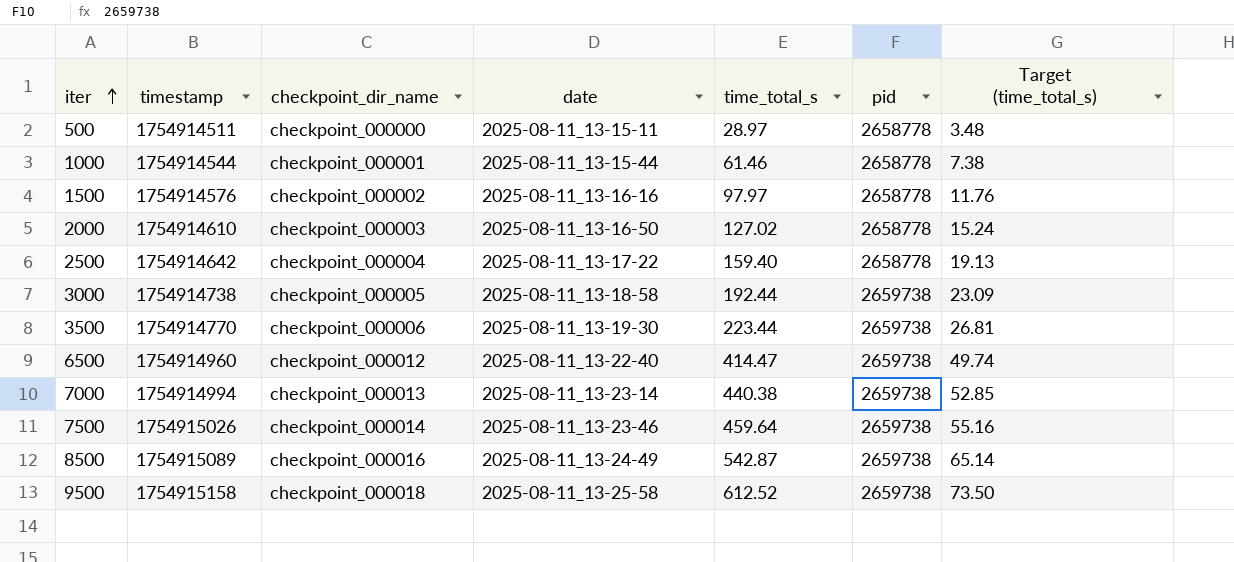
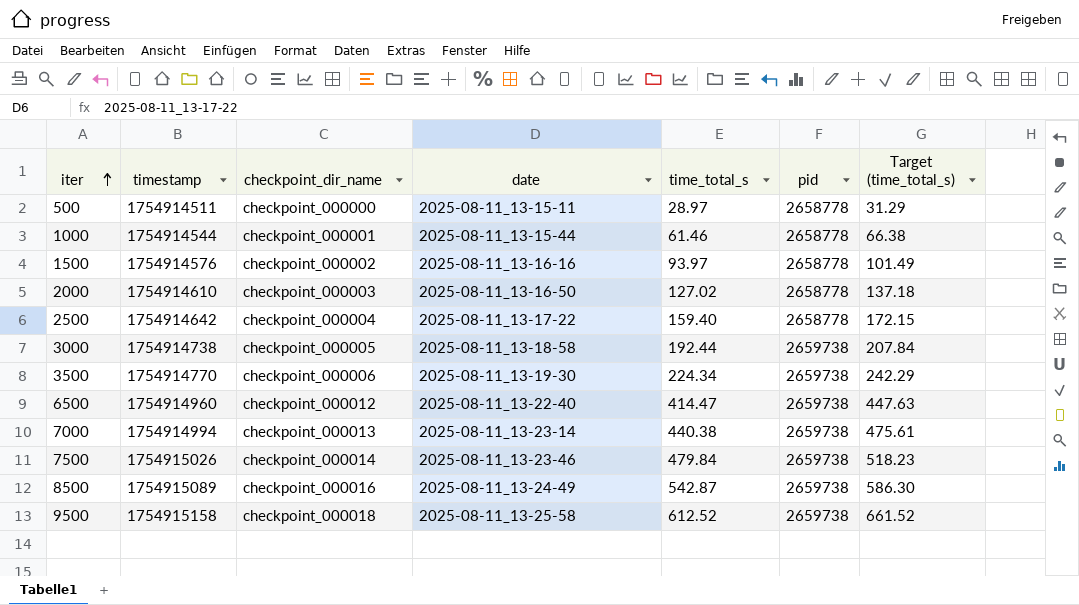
column Target (time_total_s) | formula: [time_total_s] * 0.12 -> [time_total_s] * 1.08
1500 | time_total_s: 97.97 -> 93.97
3500 | time_total_s: 223.44 -> 224.34
7500 | time_total_s: 459.64 -> 479.84

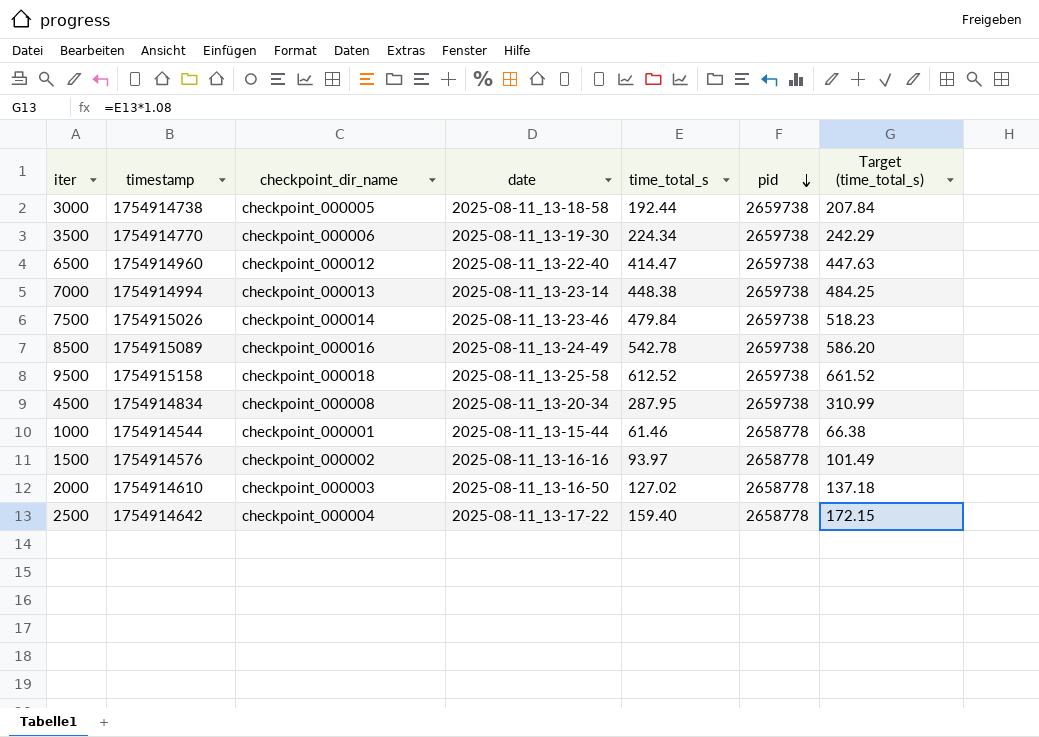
row order: iter ascending -> pid descending
row 500: 1754914511 | checkpoint_000000 | 2025-08-11_13-15-11 | 28.97 | 2658778 | 31.29 -> none
7000 | time_total_s: 440.38 -> 448.38
7000 | Target (time_total_s): 475.61 -> 484.25
8500 | time_total_s: 542.87 -> 542.78
8500 | Target (time_total_s): 586.30 -> 586.20
row 4500: none -> 1754914834 | checkpoint_000008 | 2025-08-11_13-20-34 | 287.95 | 2659738 | 310.99

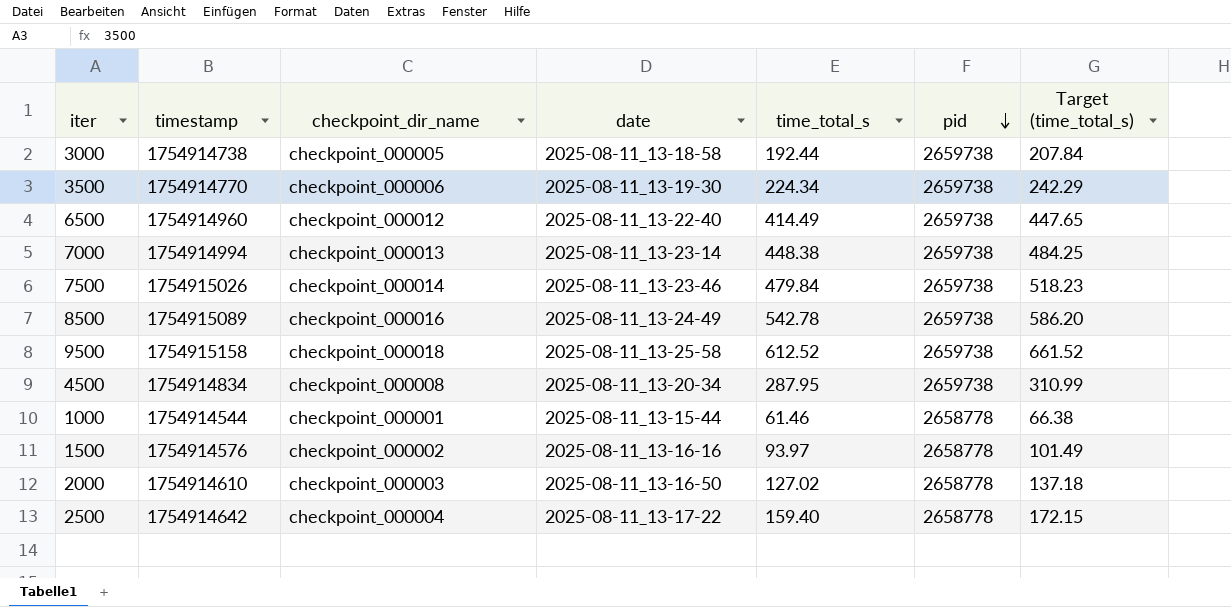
6500 | time_total_s: 414.47 -> 414.49
6500 | Target (time_total_s): 447.63 -> 447.65

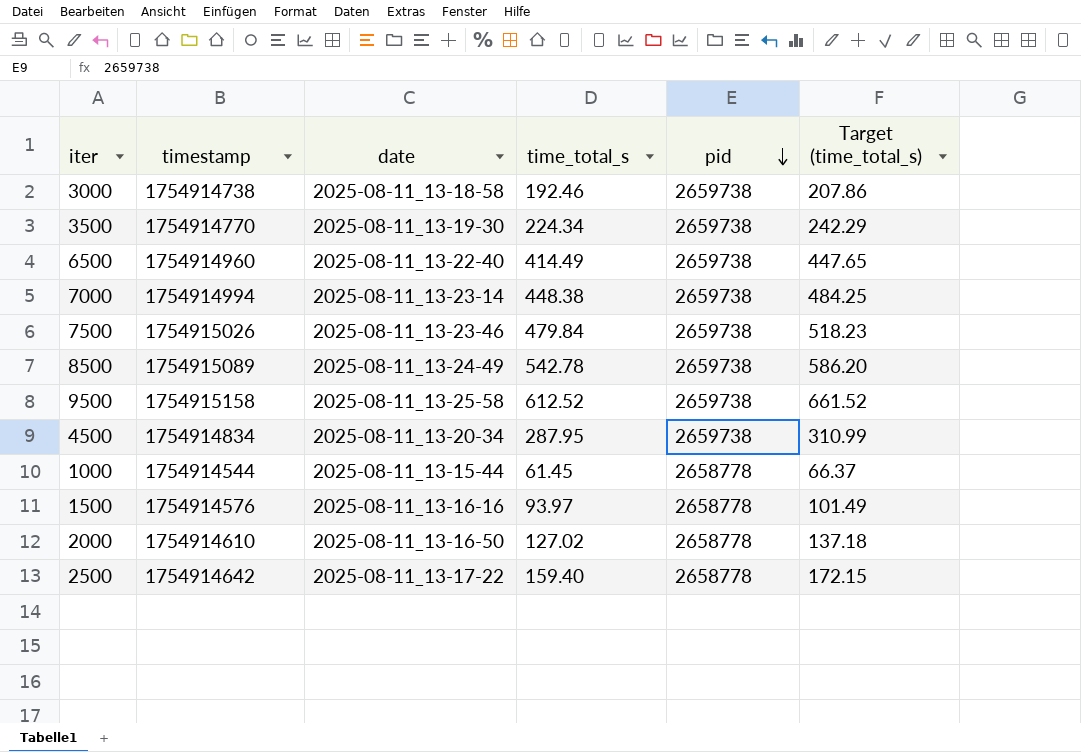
column checkpoint_dir_name | position: 3 -> none
3000 | time_total_s: 192.44 -> 192.46
3000 | Target (time_total_s): 207.84 -> 207.86
1000 | time_total_s: 61.46 -> 61.45
1000 | Target (time_total_s): 66.38 -> 66.37

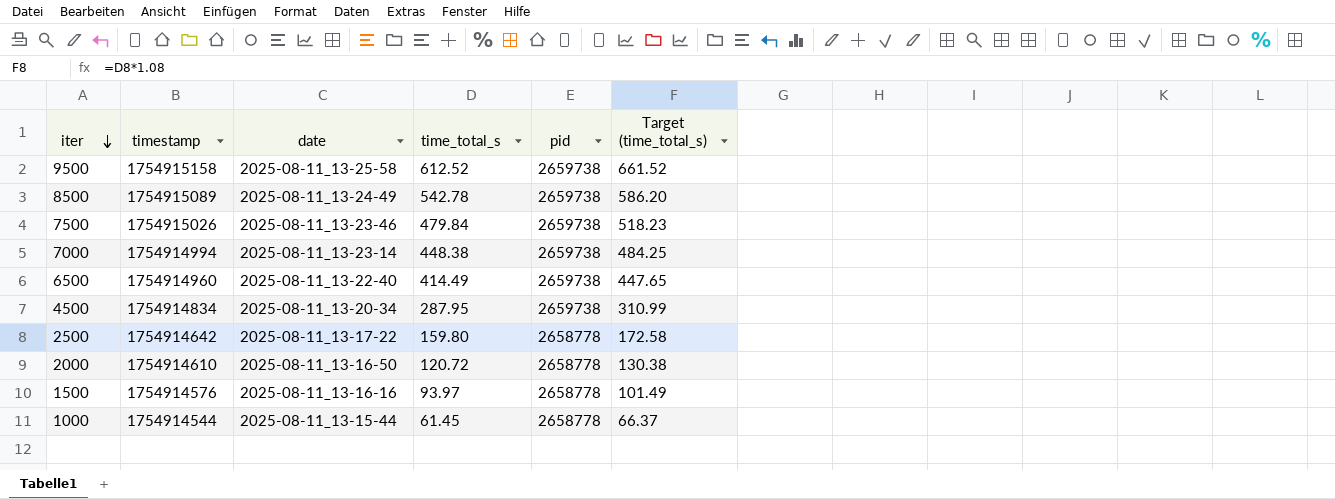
row order: pid descending -> iter descending
row 3000: 1754914738 | 2025-08-11_13-18-58 | 192.46 | 2659738 | 207.86 -> none
row 3500: 1754914770 | 2025-08-11_13-19-30 | 224.34 | 2659738 | 242.29 -> none
2500 | time_total_s: 159.40 -> 159.80
2500 | Target (time_total_s): 172.15 -> 172.58
2000 | time_total_s: 127.02 -> 120.72
2000 | Target (time_total_s): 137.18 -> 130.38

